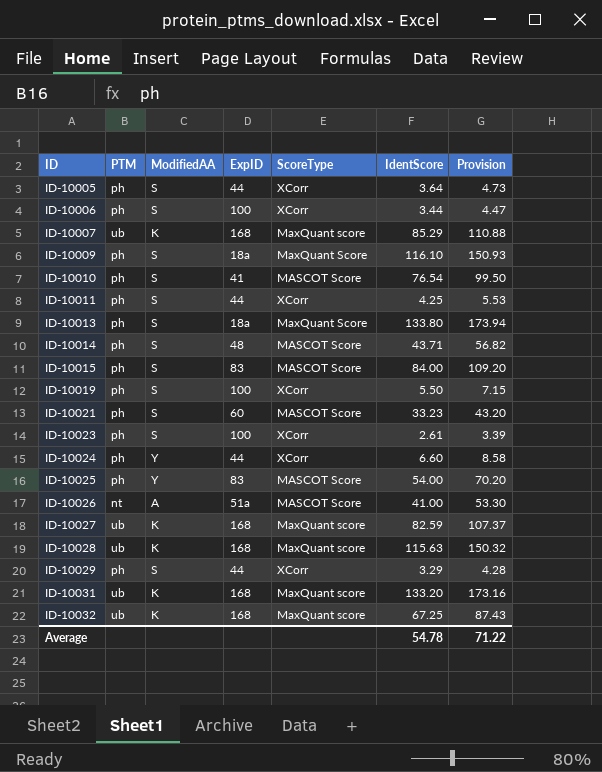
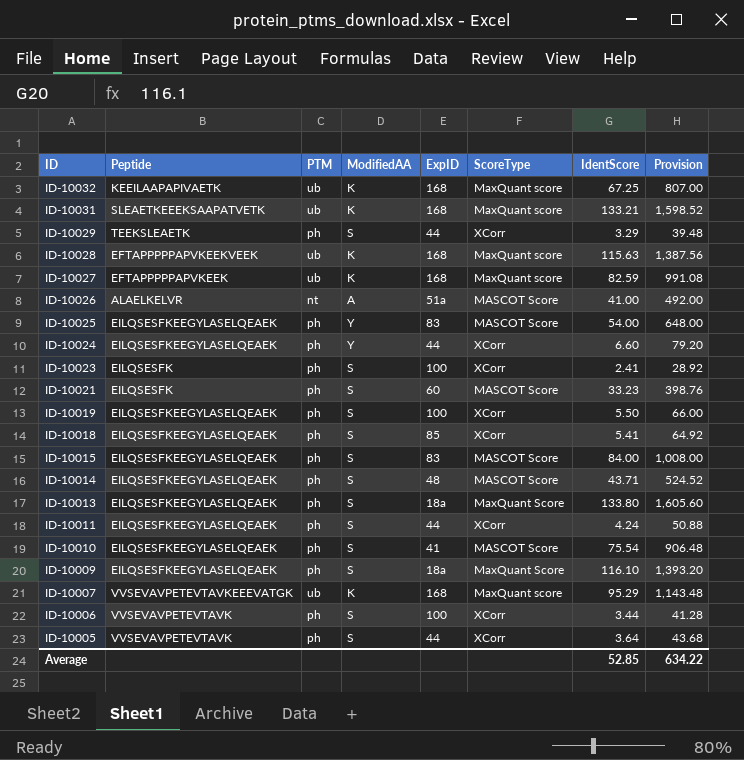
row order: ID ascending -> ID descending
column Peptide | position: none -> 2
column Provision | formula: [IdentScore] * 1.3 -> [IdentScore] * 12
ID-10031 | IdentScore: 133.20 -> 133.21
ID-10023 | IdentScore: 2.61 -> 2.41
row ID-10018: none -> EILQSESFKEEGYLASELQEAEK | ph | S | 85 | XCorr | 5.41 | 64.92
ID-10011 | IdentScore: 4.25 -> 4.24
ID-10010 | IdentScore: 76.54 -> 75.54
ID-10007 | IdentScore: 85.29 -> 95.29
Average | IdentScore: 54.78 -> 52.85
Average | Provision: 71.22 -> 634.22

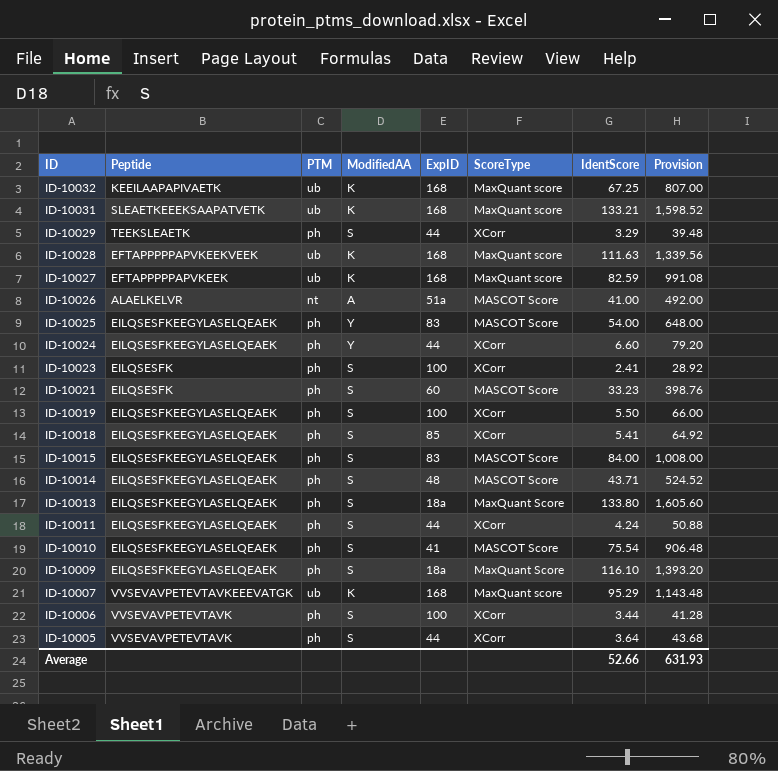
ID-10028 | IdentScore: 115.63 -> 111.63
ID-10028 | Provision: 1,387.56 -> 1,339.56
Average | IdentScore: 52.85 -> 52.66
Average | Provision: 634.22 -> 631.93

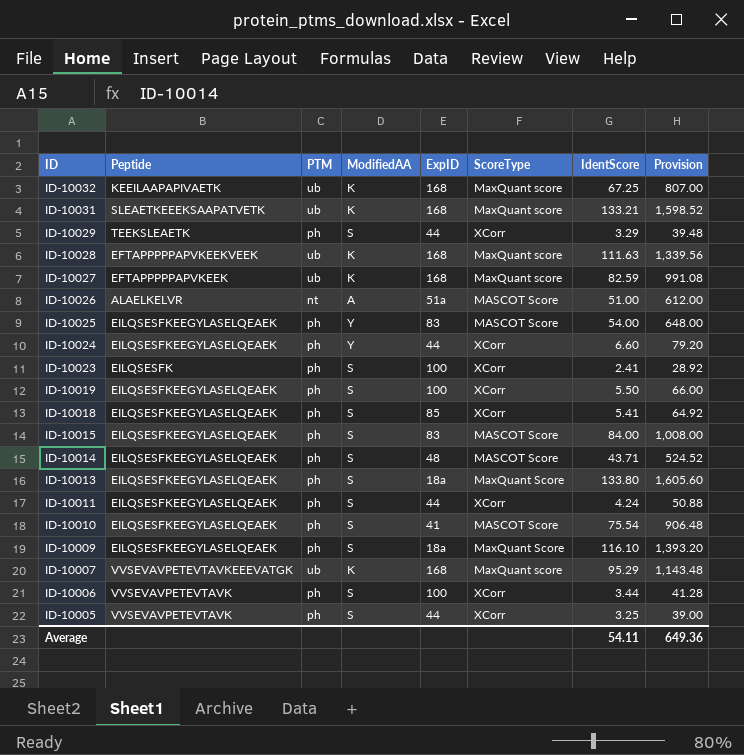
row ID-10021: EILQSESFK | ph | S | 60 | MASCOT Score | 33.23 | 398.76 -> none
ID-10026 | IdentScore: 41.00 -> 51.00
ID-10026 | Provision: 492.00 -> 612.00
ID-10005 | IdentScore: 3.64 -> 3.25
ID-10005 | Provision: 43.68 -> 39.00
Average | IdentScore: 52.66 -> 54.11
Average | Provision: 631.93 -> 649.36

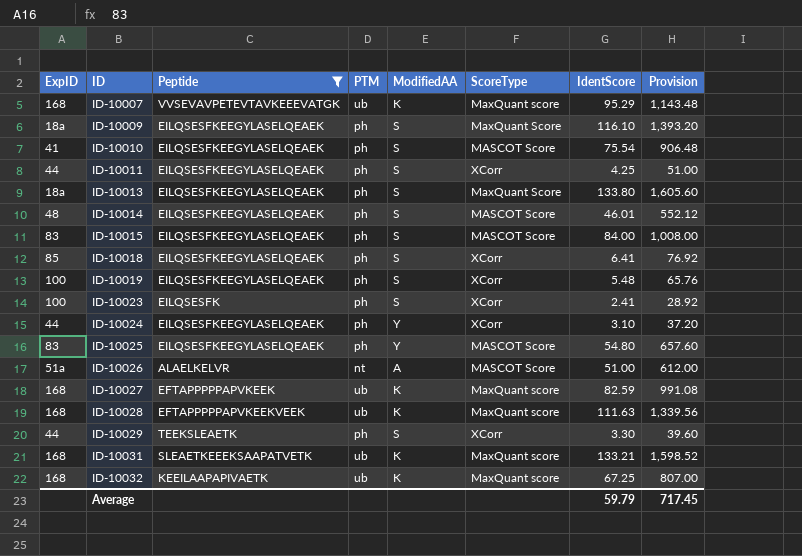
filter: none -> Peptide != VVSEVAVPETEVTAVK
row order: ID descending -> ID ascending
column ExpID | position: 5 -> 1
ID-10011 | IdentScore: 4.24 -> 4.25
ID-10011 | Provision: 50.88 -> 51.00
ID-10014 | IdentScore: 43.71 -> 46.01
ID-10014 | Provision: 524.52 -> 552.12
ID-10018 | IdentScore: 5.41 -> 6.41
ID-10018 | Provision: 64.92 -> 76.92
ID-10019 | IdentScore: 5.50 -> 5.48
ID-10019 | Provision: 66.00 -> 65.76
ID-10024 | IdentScore: 6.60 -> 3.10
ID-10024 | Provision: 79.20 -> 37.20
ID-10025 | IdentScore: 54.00 -> 54.80
ID-10025 | Provision: 648.00 -> 657.60
ID-10029 | IdentScore: 3.29 -> 3.30
ID-10029 | Provision: 39.48 -> 39.60
Average | IdentScore: 54.11 -> 59.79
Average | Provision: 649.36 -> 717.45

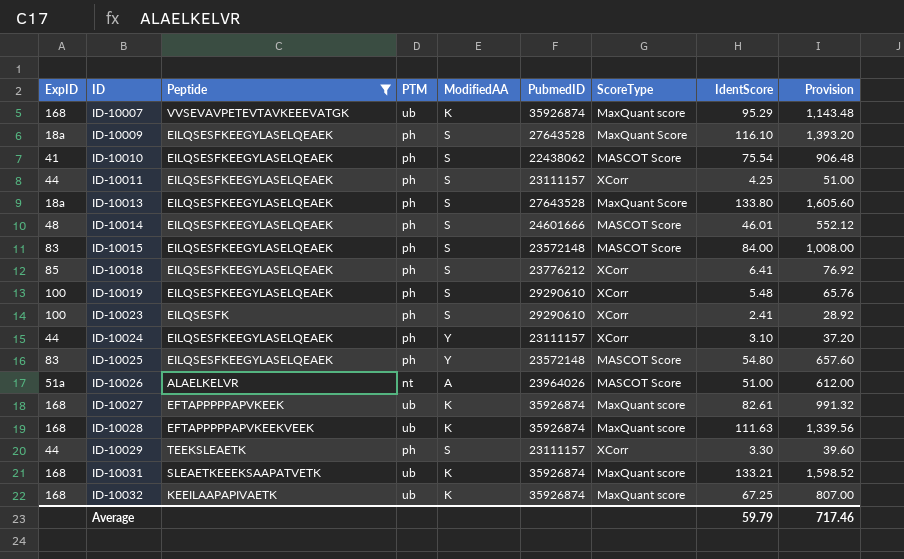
column PubmedID | position: none -> 6
ID-10027 | IdentScore: 82.59 -> 82.61
ID-10027 | Provision: 991.08 -> 991.32
Average | Provision: 717.45 -> 717.46

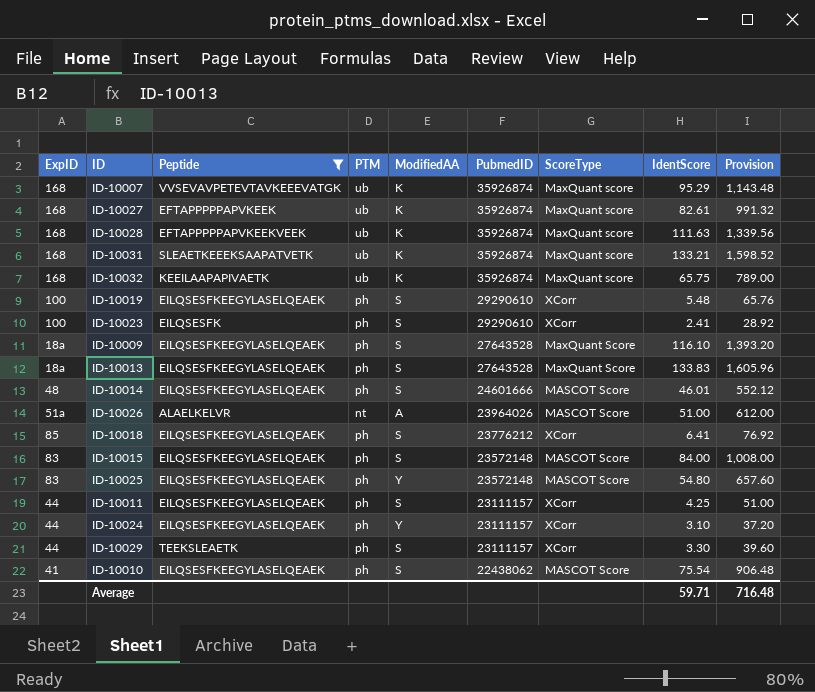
row order: ID ascending -> PubmedID descending
ID-10032 | IdentScore: 67.25 -> 65.75
ID-10032 | Provision: 807.00 -> 789.00
ID-10013 | IdentScore: 133.80 -> 133.83
ID-10013 | Provision: 1,605.60 -> 1,605.96
Average | IdentScore: 59.79 -> 59.71
Average | Provision: 717.46 -> 716.48

